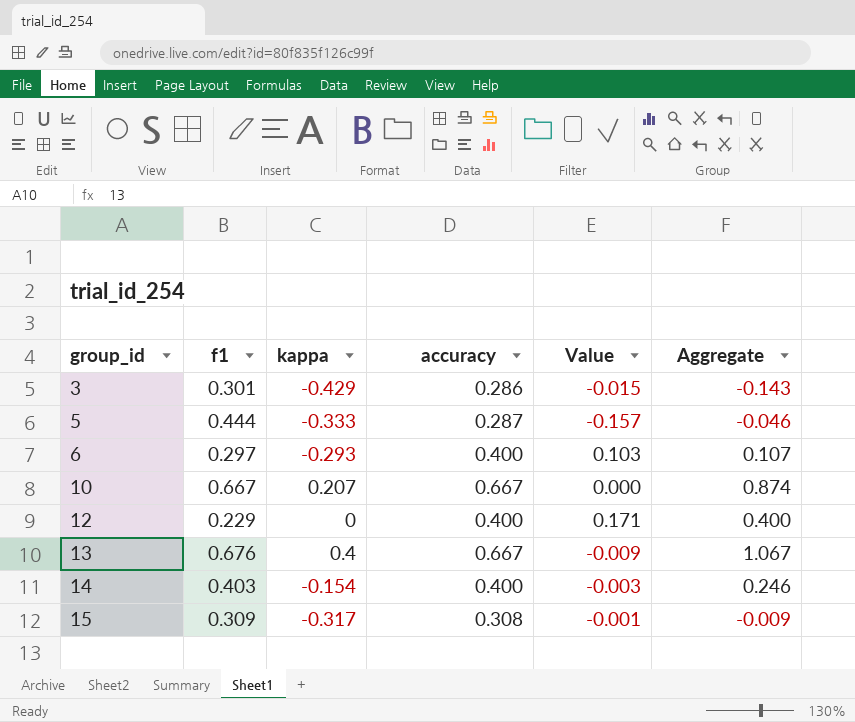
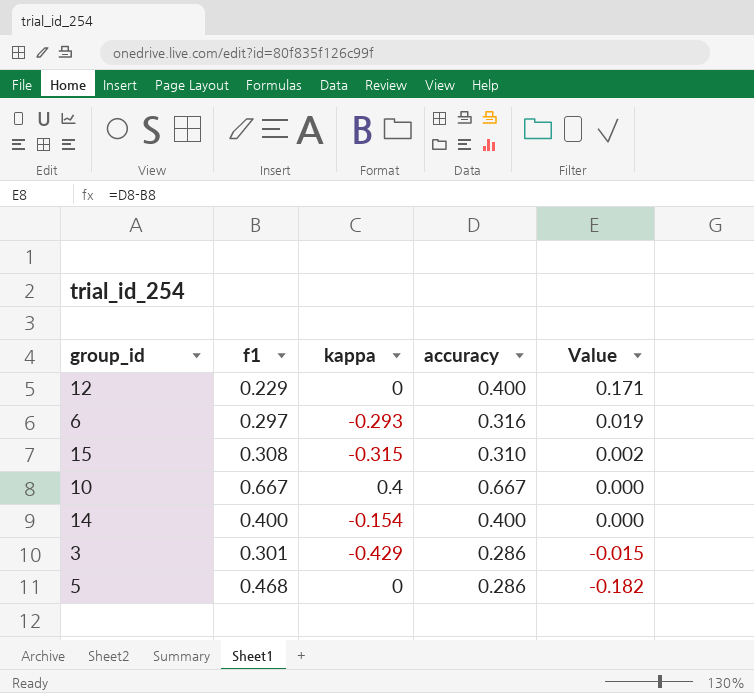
row order: group_id ascending -> Value descending
column Aggregate | formula: [kappa] + [accuracy] -> none
row 13: 0.676 | 0.4 | 0.667 | -0.009 | 1.067 -> none
6 | accuracy: 0.400 -> 0.316
6 | Value: 0.103 -> 0.019
15 | f1: 0.309 -> 0.308
15 | kappa: -0.317 -> -0.315
15 | accuracy: 0.308 -> 0.310
15 | Value: -0.001 -> 0.002
10 | kappa: 0.207 -> 0.4
14 | f1: 0.403 -> 0.400
14 | Value: -0.003 -> 0.000
5 | f1: 0.444 -> 0.468
5 | kappa: -0.333 -> 0
5 | accuracy: 0.287 -> 0.286
5 | Value: -0.157 -> -0.182

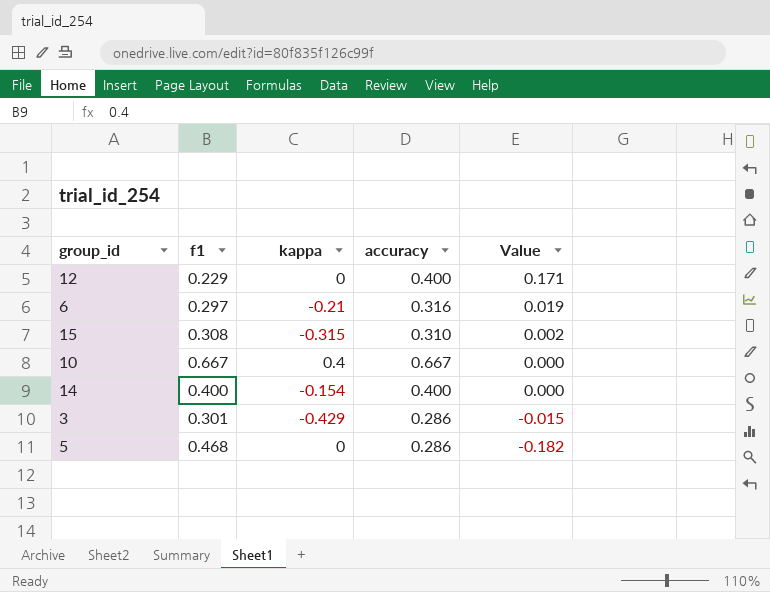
6 | kappa: -0.293 -> -0.21

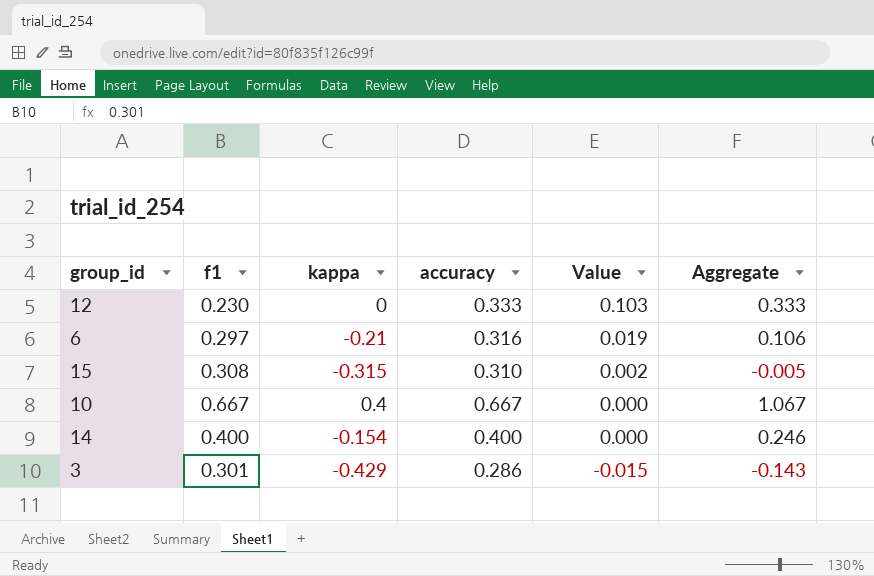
column Aggregate | formula: none -> [kappa] + [accuracy]
row 5: 0.468 | 0 | 0.286 | -0.182 -> none
12 | f1: 0.229 -> 0.230
12 | accuracy: 0.400 -> 0.333
12 | Value: 0.171 -> 0.103

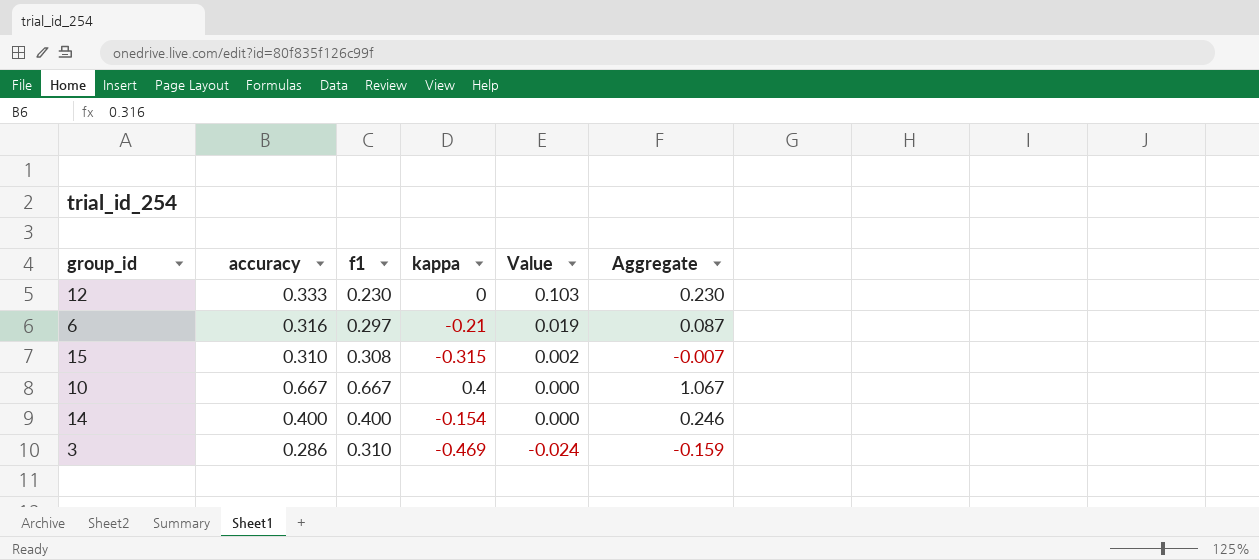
column accuracy | position: 4 -> 2
column Aggregate | formula: [kappa] + [accuracy] -> [f1] + [kappa]
3 | f1: 0.301 -> 0.310
3 | kappa: -0.429 -> -0.469
3 | Value: -0.015 -> -0.024

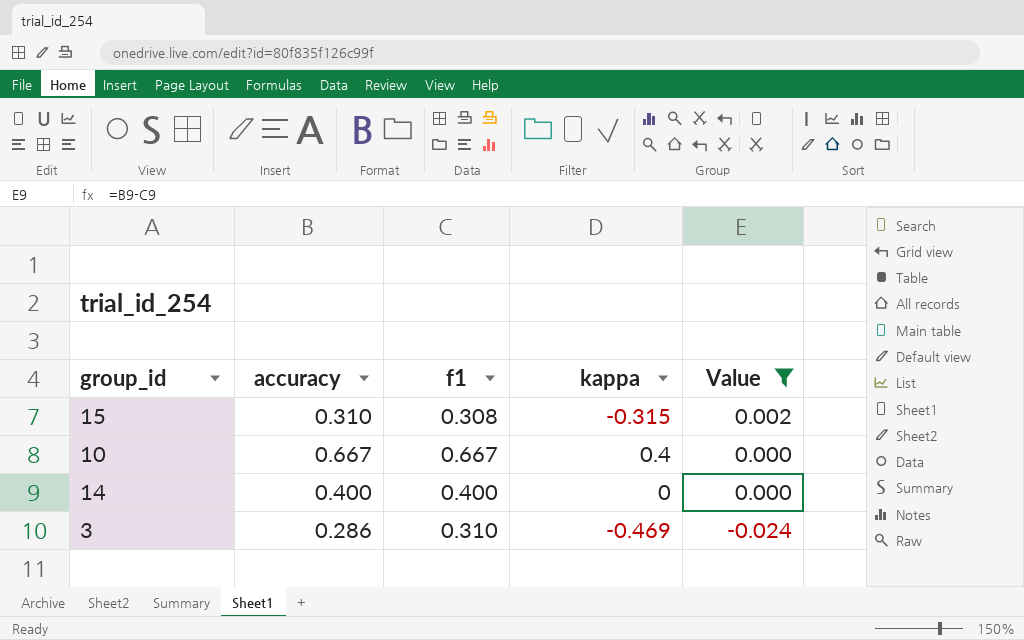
filter: none -> Value <= 0.002
column Aggregate | formula: [f1] + [kappa] -> none
14 | kappa: -0.154 -> 0

